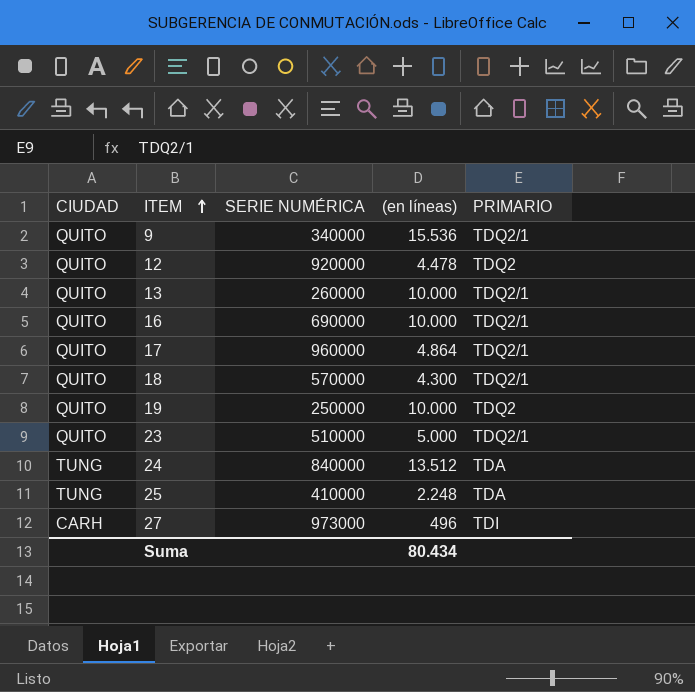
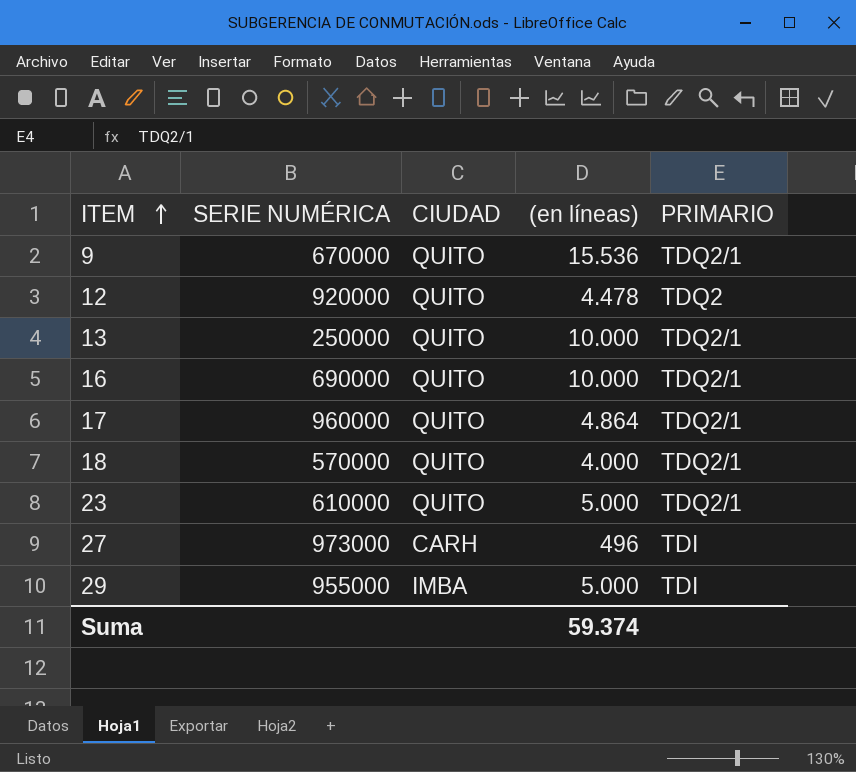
column CIUDAD | position: 1 -> 3
row 19: QUITO | 250000 | 10.000 | TDQ2 -> none
row 24: TUNG | 840000 | 13.512 | TDA -> none
row 25: TUNG | 410000 | 2.248 | TDA -> none
9 | SERIE NUMÉRICA: 340000 -> 670000
13 | SERIE NUMÉRICA: 260000 -> 250000
18 | (en líneas): 4.300 -> 4.000
23 | SERIE NUMÉRICA: 510000 -> 610000
row 29: none -> 955000 | IMBA | 5.000 | TDI
Suma | (en líneas): 80.434 -> 59.374

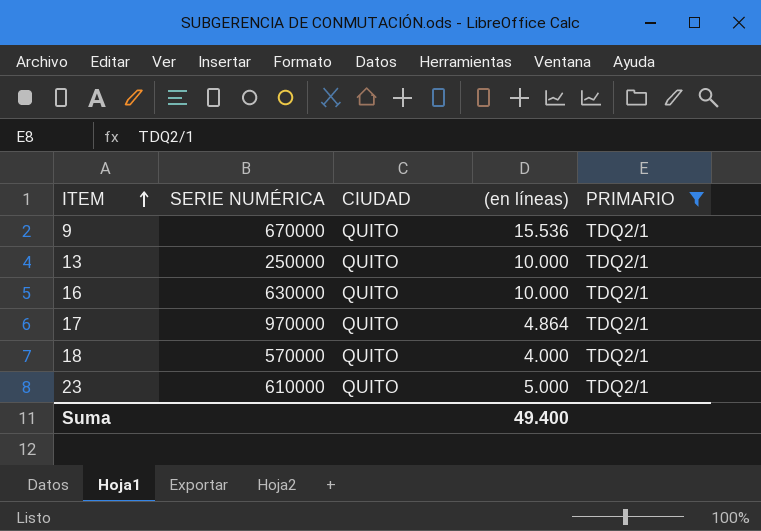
filter: none -> PRIMARIO = TDQ2/1
16 | SERIE NUMÉRICA: 690000 -> 630000
17 | SERIE NUMÉRICA: 960000 -> 970000
Suma | (en líneas): 59.374 -> 49.400

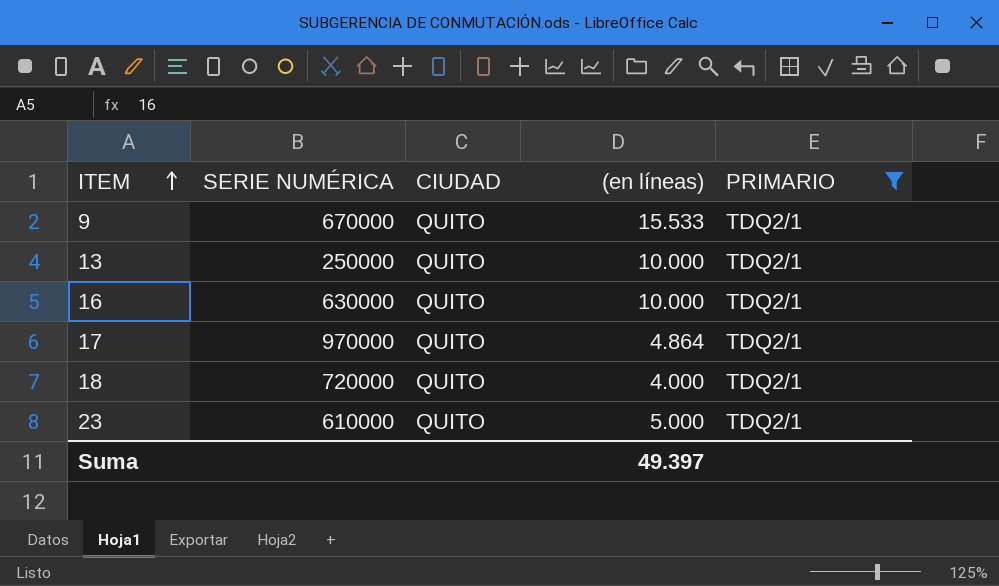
9 | (en líneas): 15.536 -> 15.533
18 | SERIE NUMÉRICA: 570000 -> 720000
Suma | (en líneas): 49.400 -> 49.397

